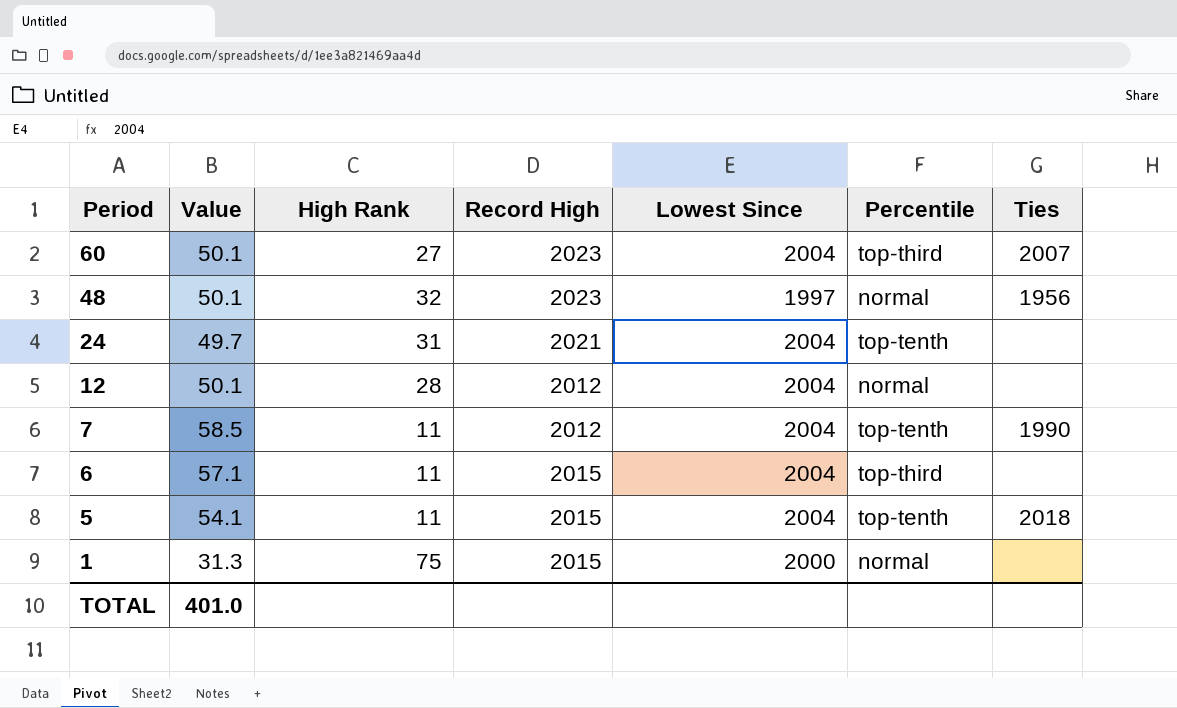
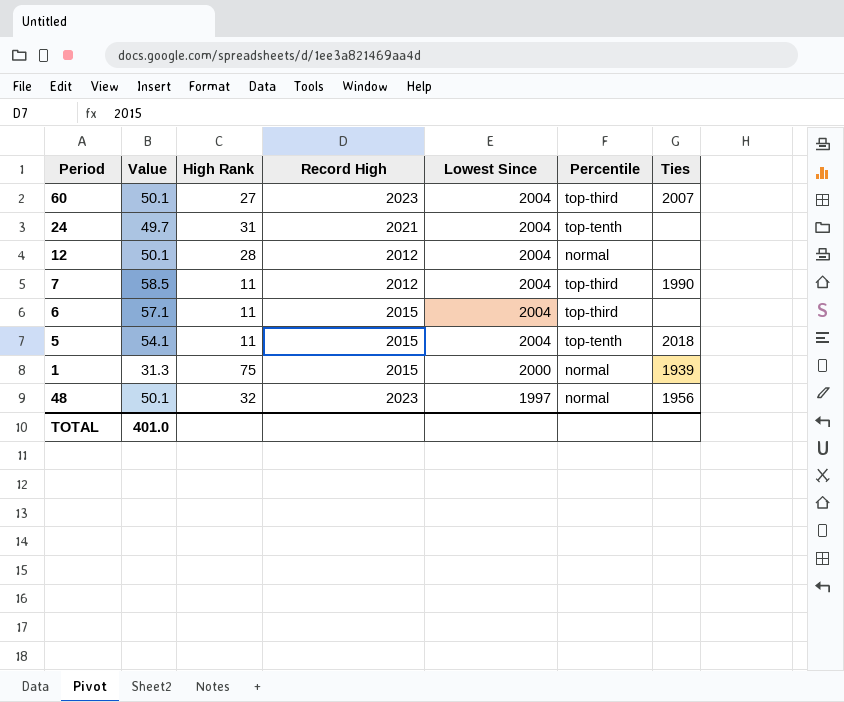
row order: Period descending -> Lowest Since descending
7 | Percentile: top-tenth -> top-third
1 | Ties: none -> 1939

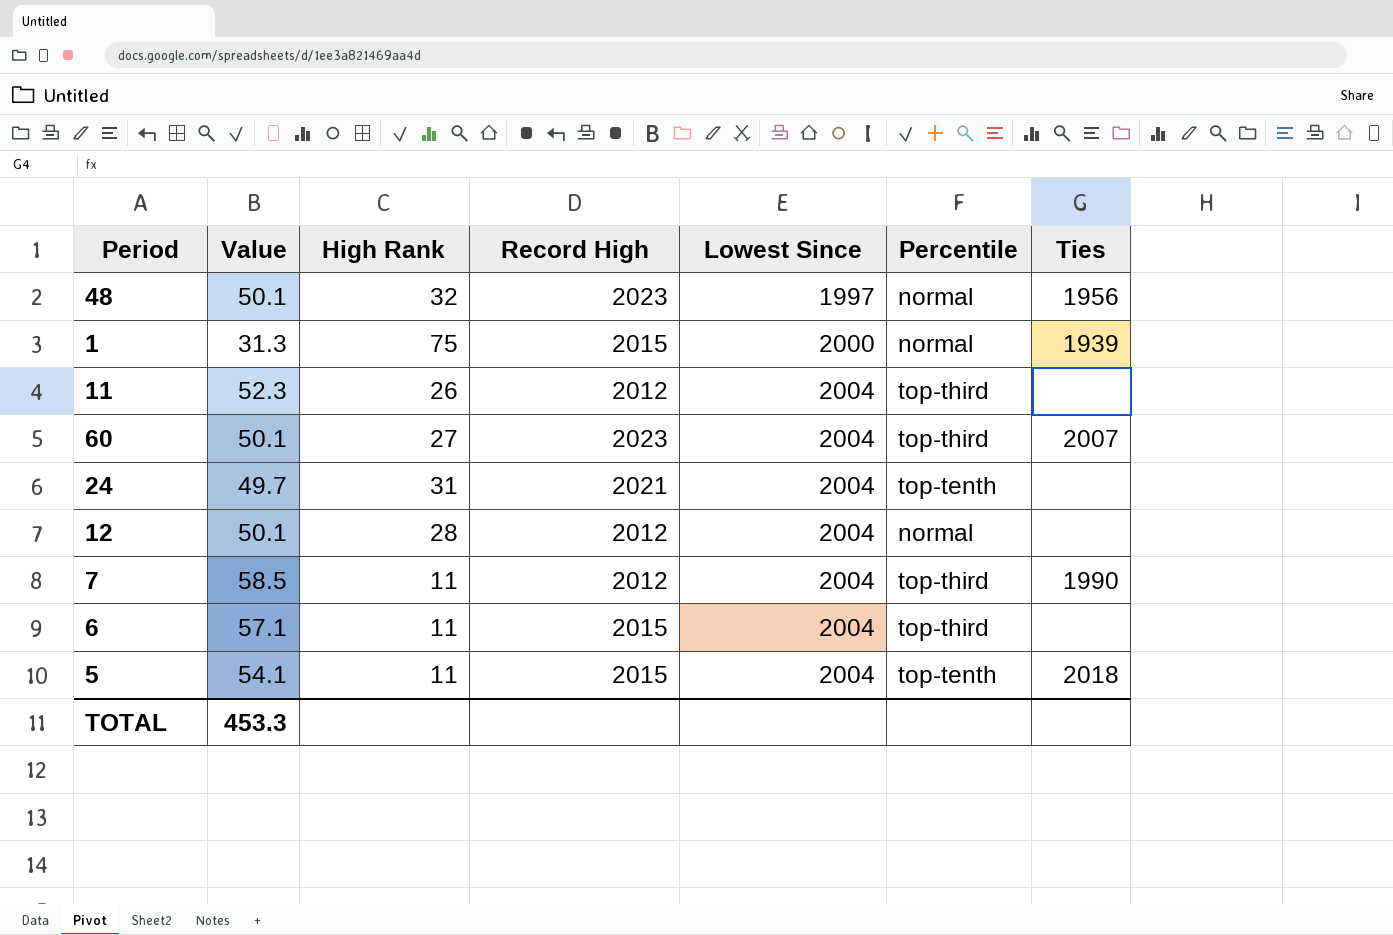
row order: Lowest Since descending -> Lowest Since ascending
row 11: none -> 52.3 | 26 | 2012 | 2004 | top-third | none
TOTAL | Value: 401.0 -> 453.3

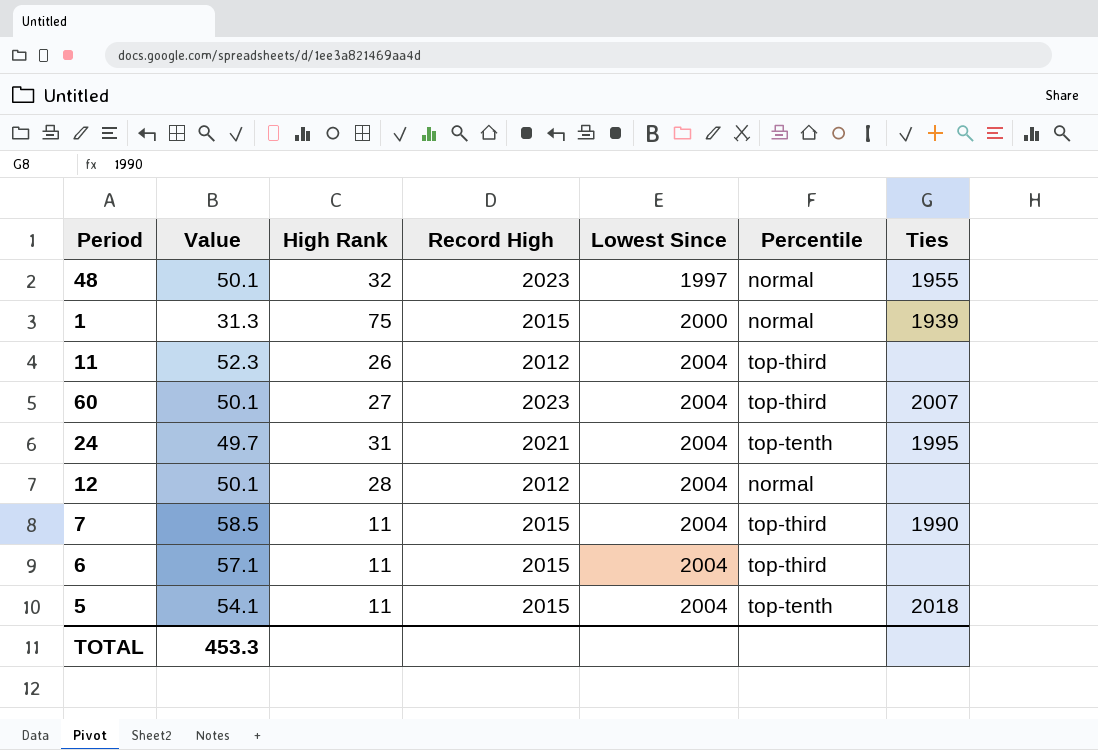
48 | Ties: 1956 -> 1955
24 | Ties: none -> 1995
7 | Record High: 2012 -> 2015

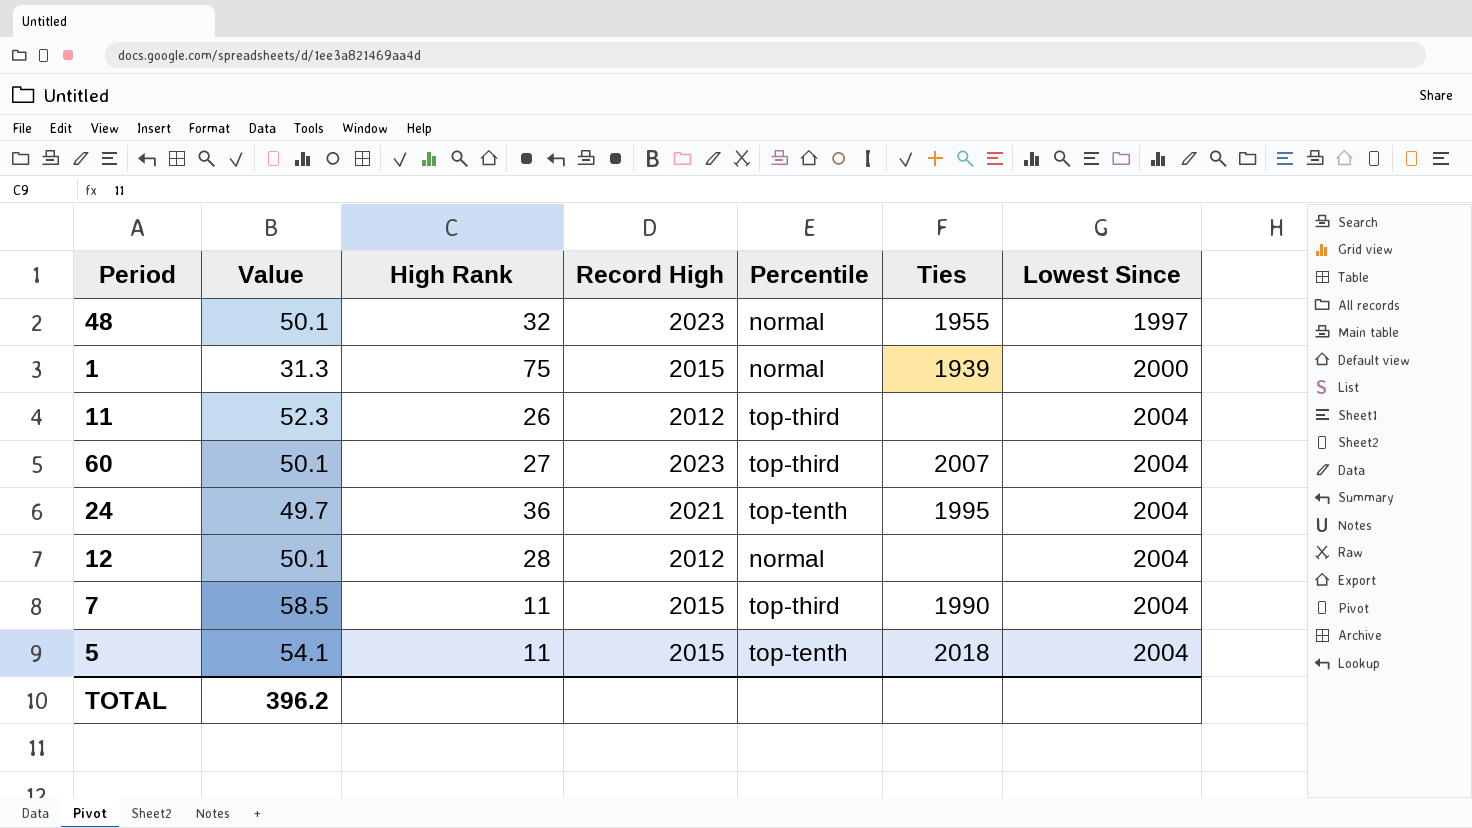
column Lowest Since | position: 5 -> 7
row 6: 57.1 | 11 | 2015 | 2004 | top-third | none -> none
24 | High Rank: 31 -> 36
TOTAL | Value: 453.3 -> 396.2

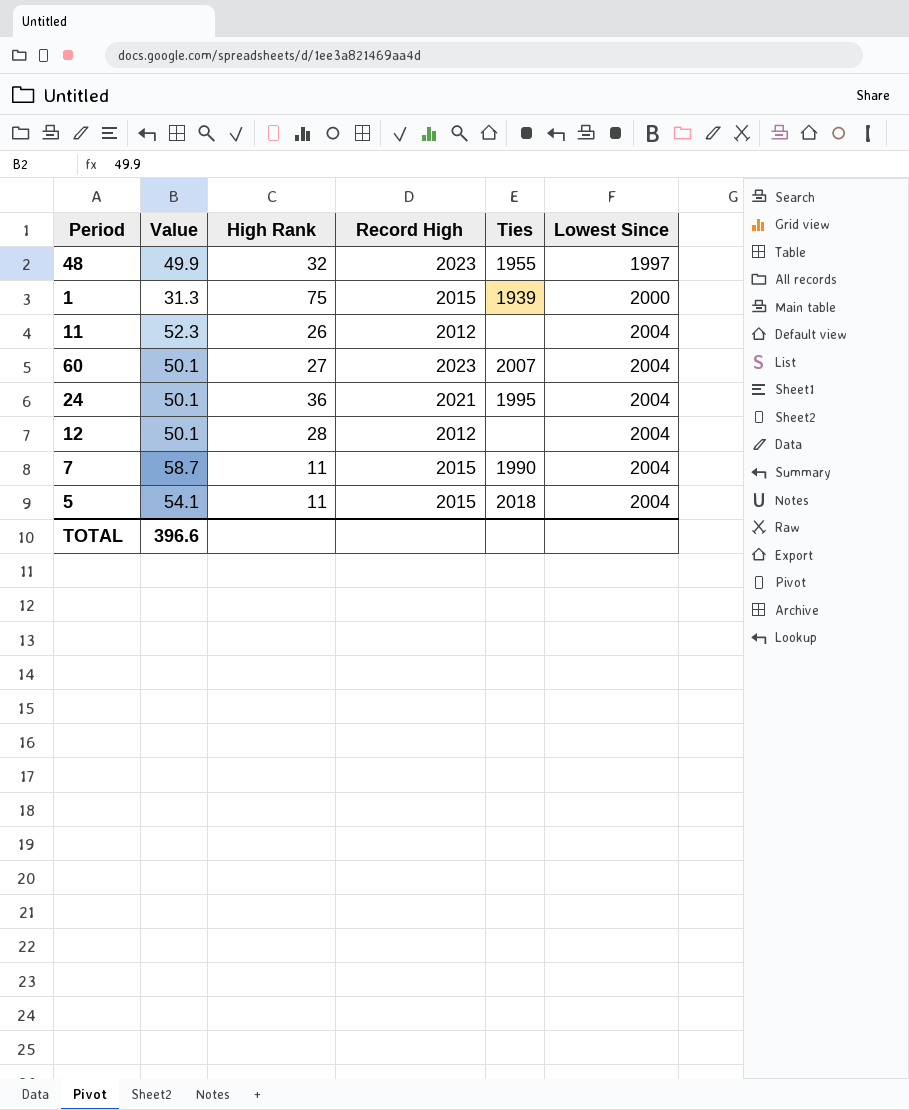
column Percentile | position: 5 -> none
48 | Value: 50.1 -> 49.9
24 | Value: 49.7 -> 50.1
7 | Value: 58.5 -> 58.7
TOTAL | Value: 396.2 -> 396.6

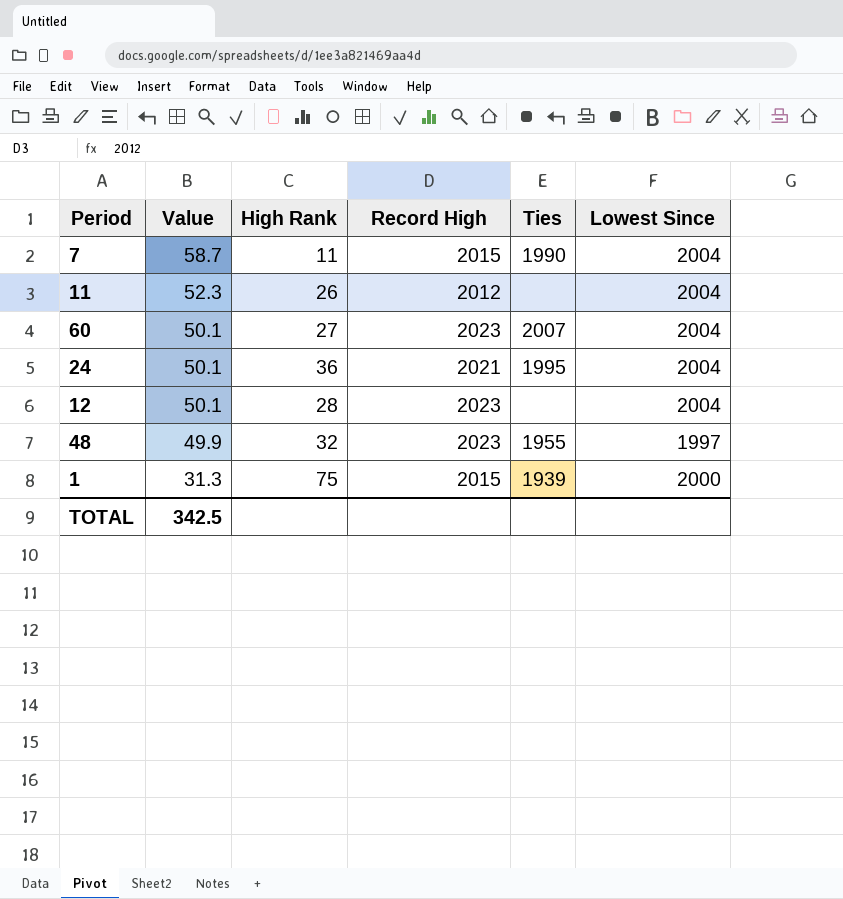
row order: Lowest Since ascending -> Value descending
row 5: 54.1 | 11 | 2015 | 2018 | 2004 -> none
12 | Record High: 2012 -> 2023
TOTAL | Value: 396.6 -> 342.5

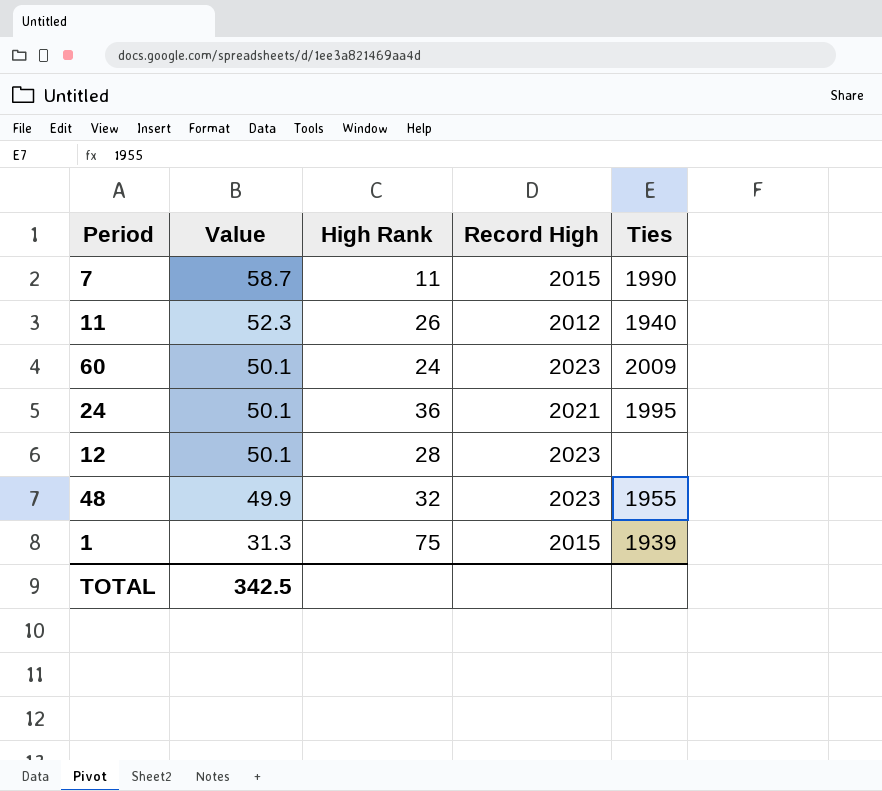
column Lowest Since | position: 6 -> none
11 | Ties: none -> 1940
60 | High Rank: 27 -> 24
60 | Ties: 2007 -> 2009

